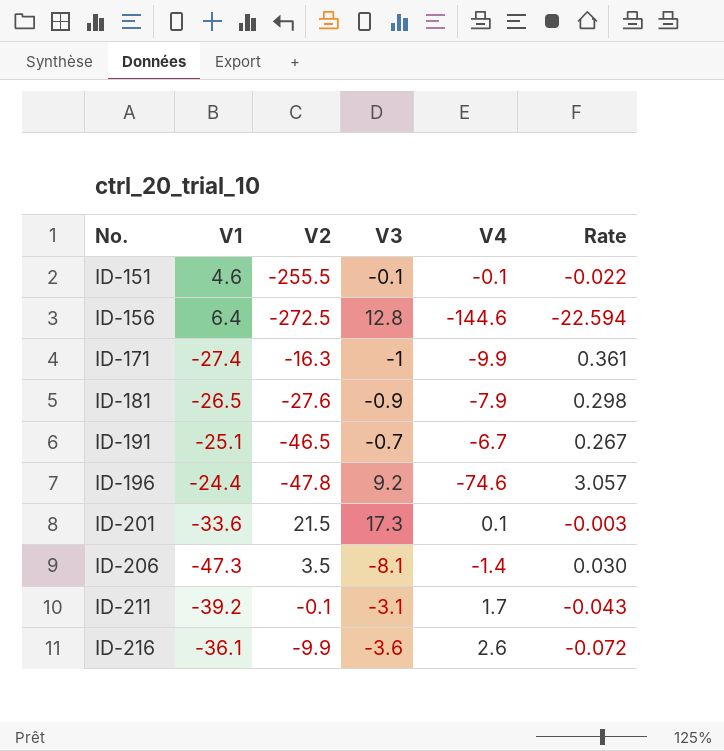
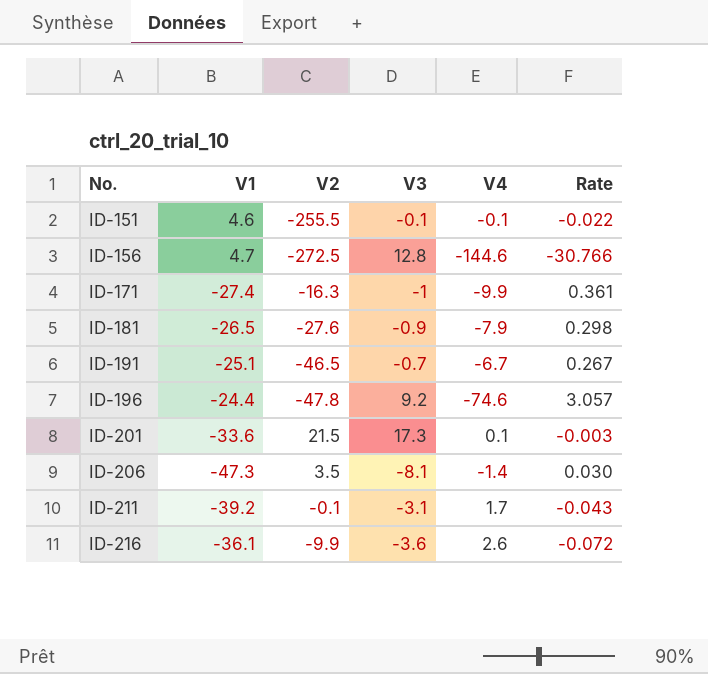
ID-156 | V1: 6.4 -> 4.7
ID-156 | Rate: -22.594 -> -30.766

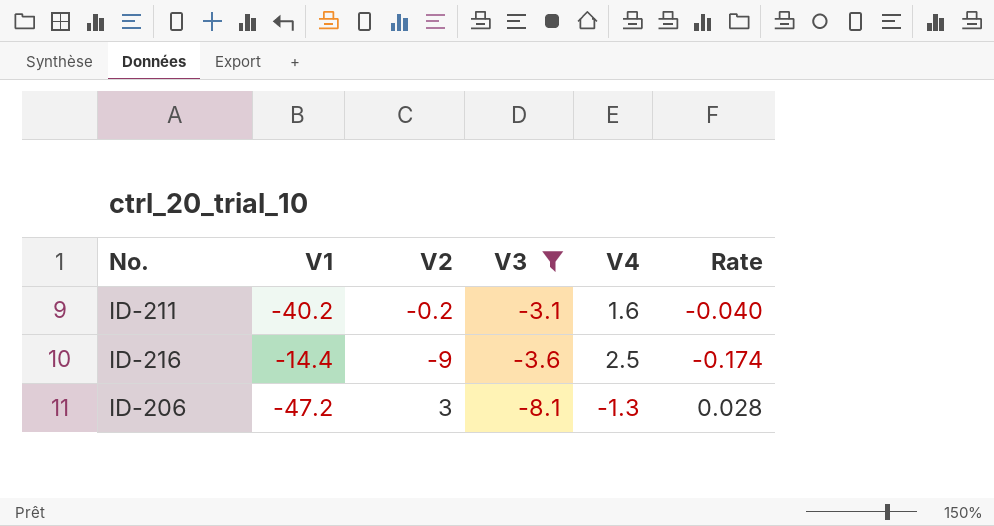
filter: none -> V3 <= -3.1
row order: No. ascending -> V3 descending
ID-211 | V1: -39.2 -> -40.2
ID-211 | V2: -0.1 -> -0.2
ID-211 | V4: 1.7 -> 1.6
ID-211 | Rate: -0.043 -> -0.040
ID-216 | V1: -36.1 -> -14.4
ID-216 | V2: -9.9 -> -9
ID-216 | V4: 2.6 -> 2.5
ID-216 | Rate: -0.072 -> -0.174
ID-206 | V1: -47.3 -> -47.2
ID-206 | V2: 3.5 -> 3
ID-206 | V4: -1.4 -> -1.3
ID-206 | Rate: 0.030 -> 0.028

